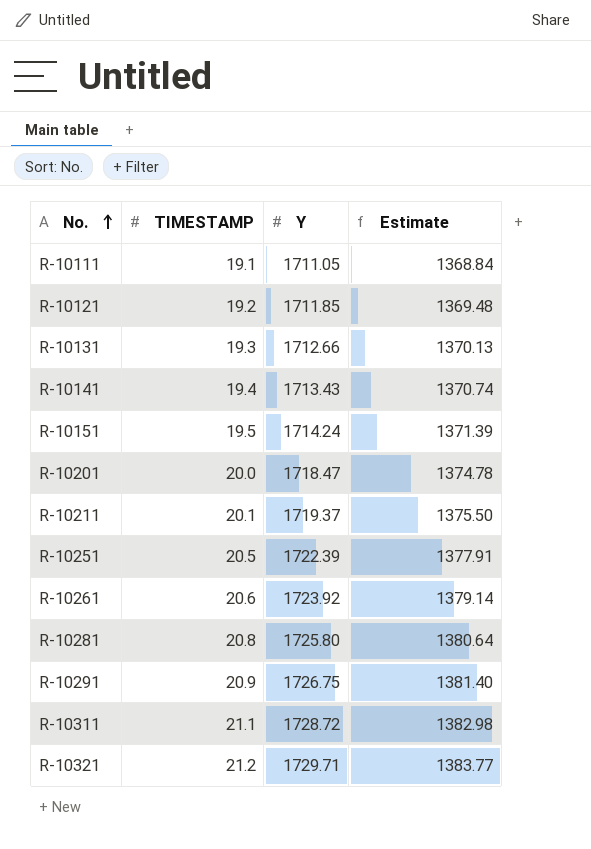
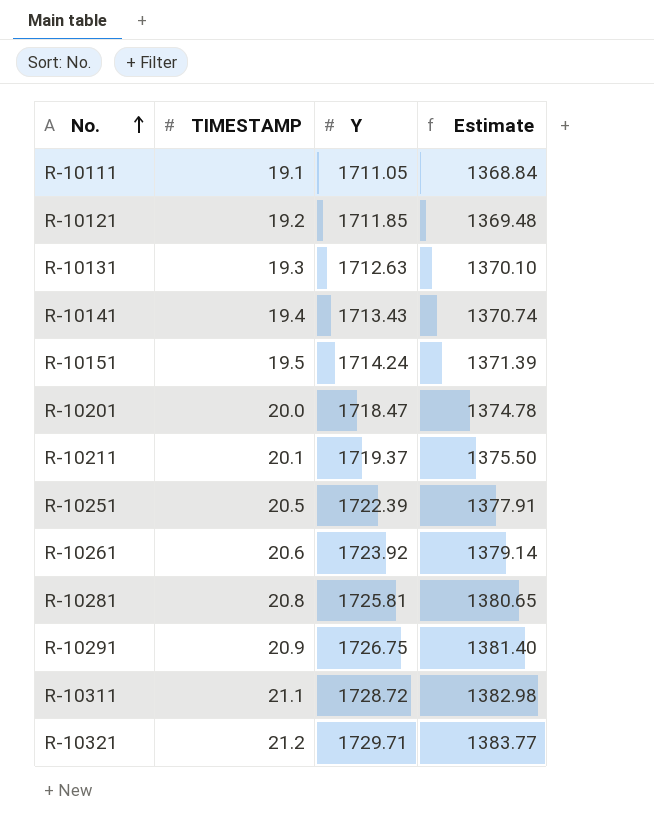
R-10131 | Y: 1712.66 -> 1712.63
R-10131 | Estimate: 1370.13 -> 1370.10
R-10281 | Y: 1725.80 -> 1725.81
R-10281 | Estimate: 1380.64 -> 1380.65

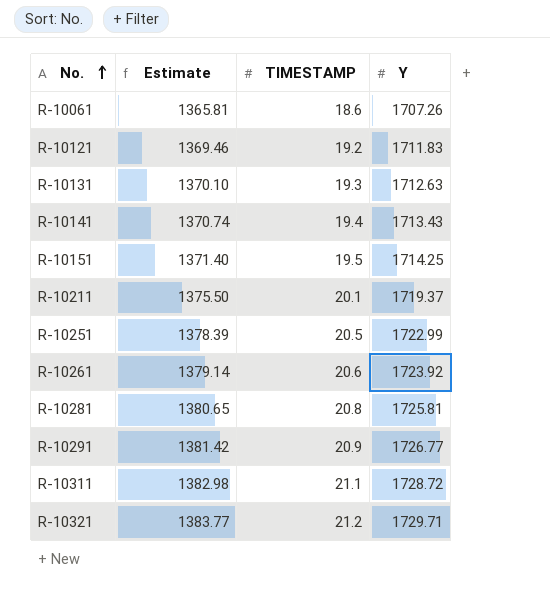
column Estimate | position: 4 -> 2
row R-10111: 19.1 | 1711.05 | 1368.84 -> none
row R-10201: 20.0 | 1718.47 | 1374.78 -> none
row R-10061: none -> 1365.81 | 18.6 | 1707.26
R-10121 | Estimate: 1369.48 -> 1369.46
R-10121 | Y: 1711.85 -> 1711.83
R-10151 | Estimate: 1371.39 -> 1371.40
R-10151 | Y: 1714.24 -> 1714.25
R-10251 | Estimate: 1377.91 -> 1378.39
R-10251 | Y: 1722.39 -> 1722.99
R-10291 | Estimate: 1381.40 -> 1381.42
R-10291 | Y: 1726.75 -> 1726.77

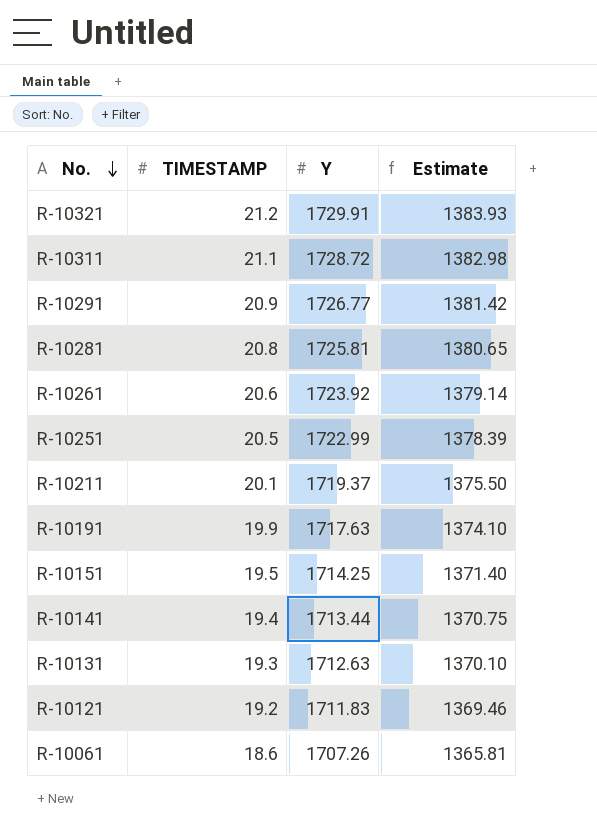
row order: No. ascending -> No. descending
column Estimate | position: 2 -> 4
R-10321 | Y: 1729.71 -> 1729.91
R-10321 | Estimate: 1383.77 -> 1383.93
row R-10191: none -> 19.9 | 1717.63 | 1374.10
R-10141 | Y: 1713.43 -> 1713.44
R-10141 | Estimate: 1370.74 -> 1370.75

